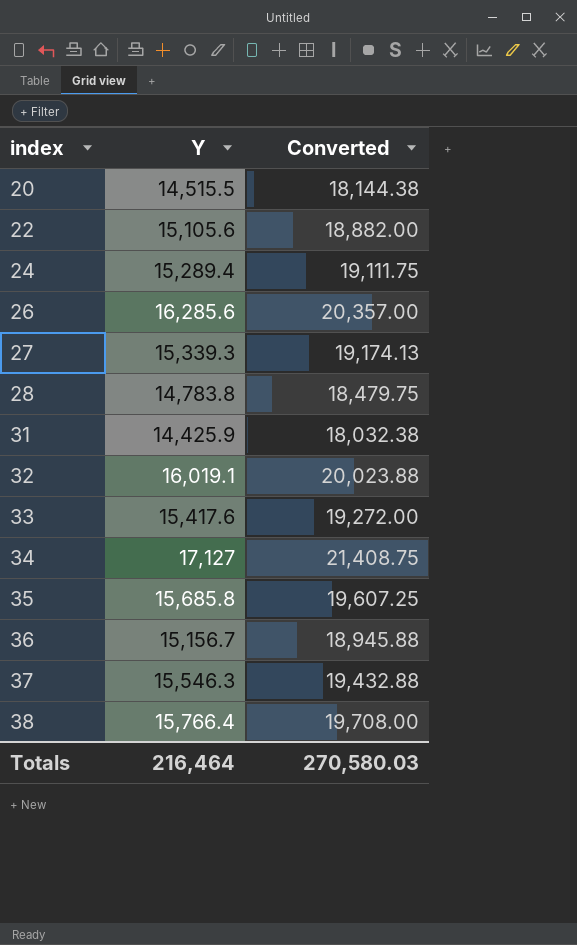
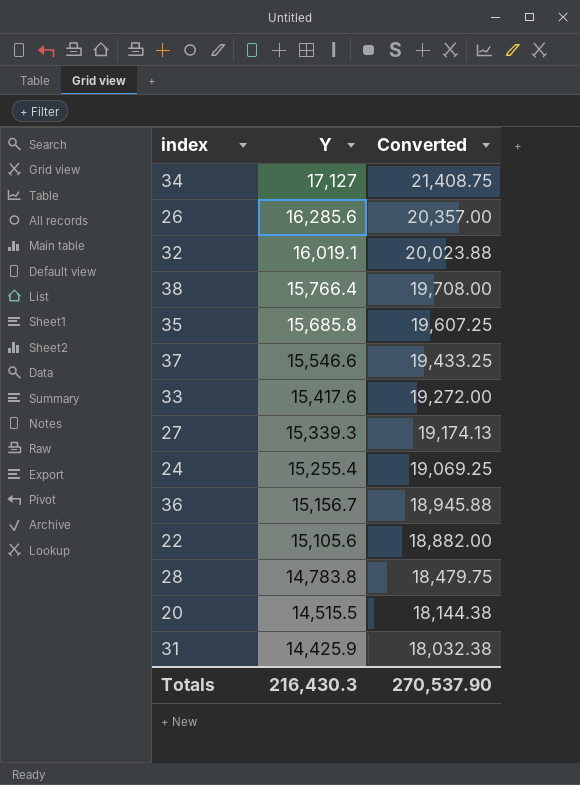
row order: index ascending -> Y descending
37 | Y: 15,546.3 -> 15,546.6
37 | Converted: 19,432.88 -> 19,433.25
24 | Y: 15,289.4 -> 15,255.4
24 | Converted: 19,111.75 -> 19,069.25
Totals | Y: 216,464 -> 216,430.3
Totals | Converted: 270,580.03 -> 270,537.90

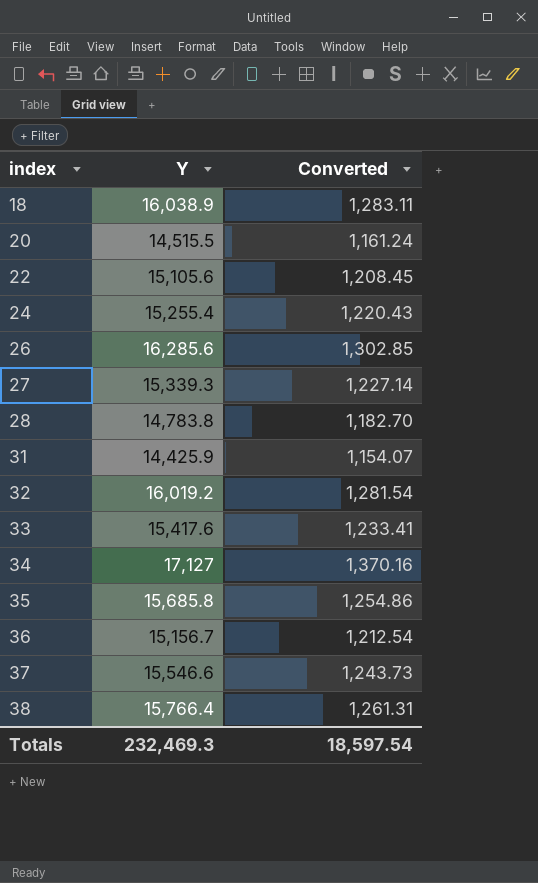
row order: Y descending -> index ascending
column Converted | formula: [Y] * 1.25 -> [Y] * 0.08
row 18: none -> 16,038.9 | 1,283.11
32 | Y: 16,019.1 -> 16,019.2
Totals | Y: 216,430.3 -> 232,469.3
Totals | Converted: 270,537.90 -> 18,597.54

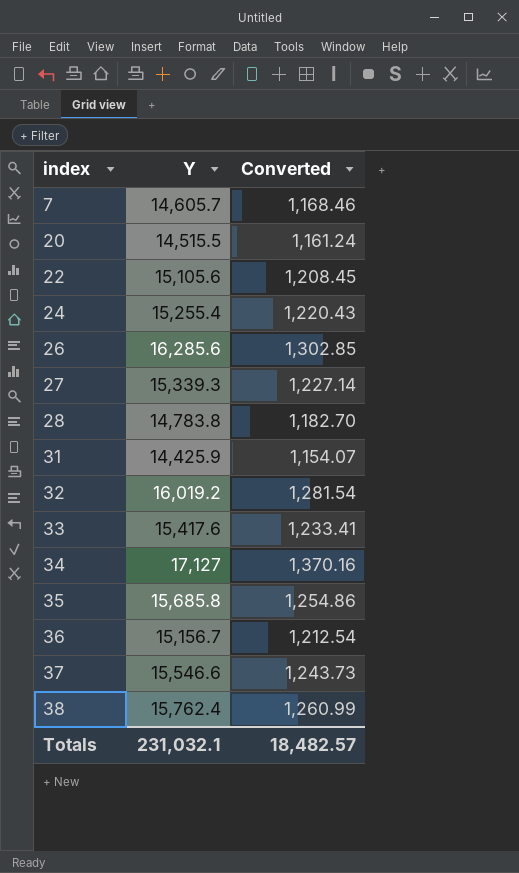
row 18: 16,038.9 | 1,283.11 -> none
row 7: none -> 14,605.7 | 1,168.46
38 | Y: 15,766.4 -> 15,762.4
38 | Converted: 1,261.31 -> 1,260.99
Totals | Y: 232,469.3 -> 231,032.1
Totals | Converted: 18,597.54 -> 18,482.57

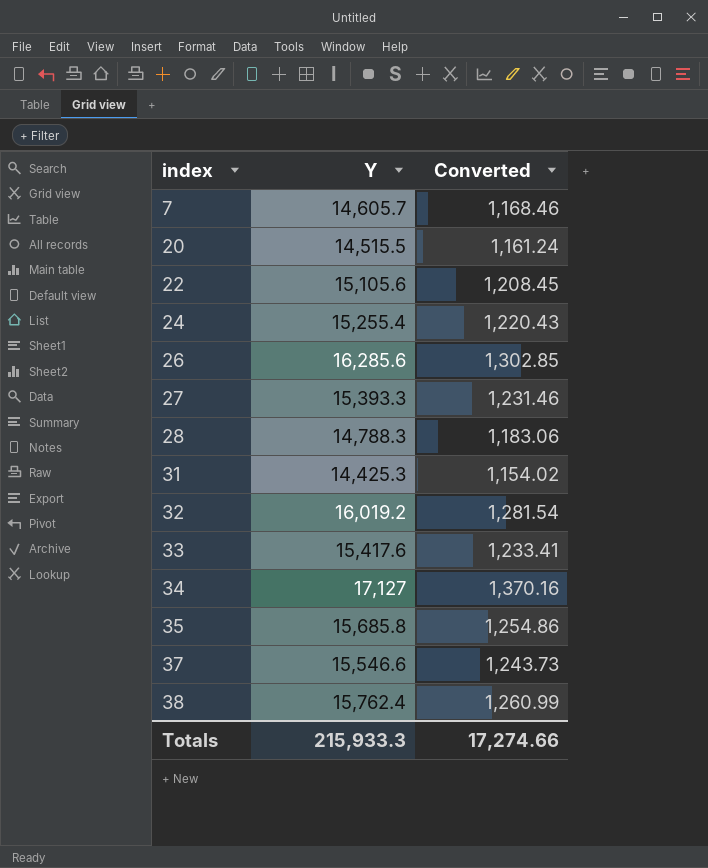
row 36: 15,156.7 | 1,212.54 -> none
27 | Y: 15,339.3 -> 15,393.3
27 | Converted: 1,227.14 -> 1,231.46
28 | Y: 14,783.8 -> 14,788.3
28 | Converted: 1,182.70 -> 1,183.06
31 | Y: 14,425.9 -> 14,425.3
31 | Converted: 1,154.07 -> 1,154.02
Totals | Y: 231,032.1 -> 215,933.3
Totals | Converted: 18,482.57 -> 17,274.66

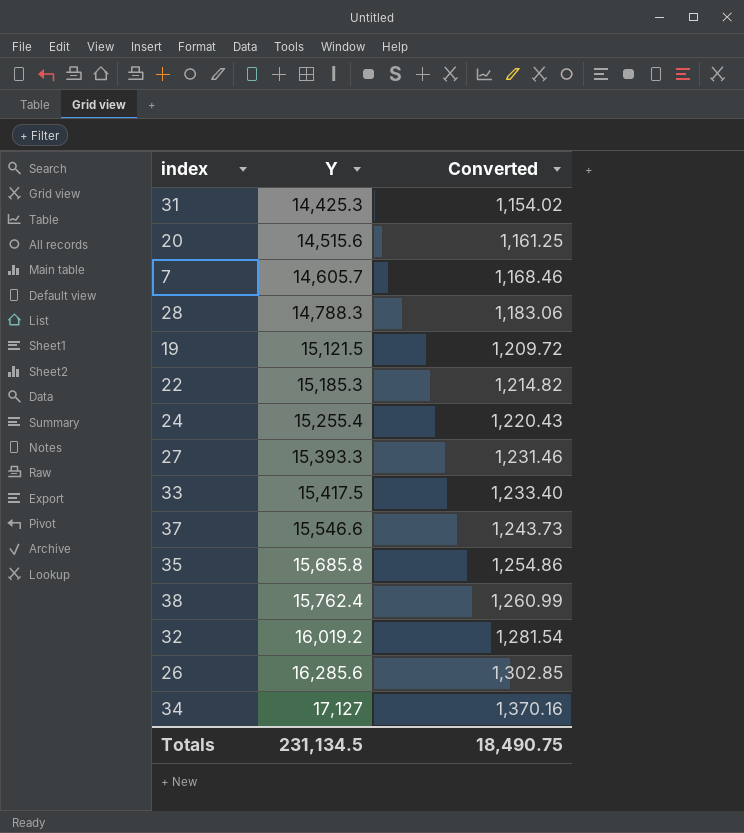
row order: index ascending -> Y ascending
20 | Y: 14,515.5 -> 14,515.6
20 | Converted: 1,161.24 -> 1,161.25
row 19: none -> 15,121.5 | 1,209.72
22 | Y: 15,105.6 -> 15,185.3
22 | Converted: 1,208.45 -> 1,214.82
33 | Y: 15,417.6 -> 15,417.5
33 | Converted: 1,233.41 -> 1,233.40
Totals | Y: 215,933.3 -> 231,134.5
Totals | Converted: 17,274.66 -> 18,490.75

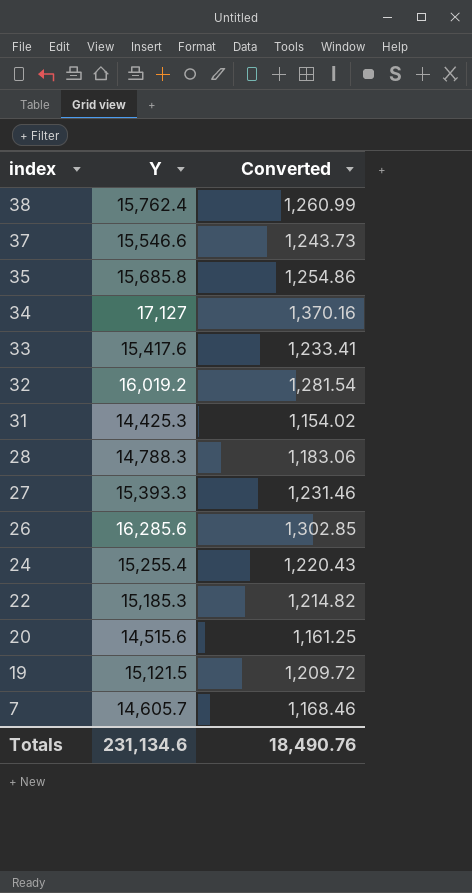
row order: Y ascending -> index descending
33 | Y: 15,417.5 -> 15,417.6
33 | Converted: 1,233.40 -> 1,233.41
Totals | Y: 231,134.5 -> 231,134.6
Totals | Converted: 18,490.75 -> 18,490.76

